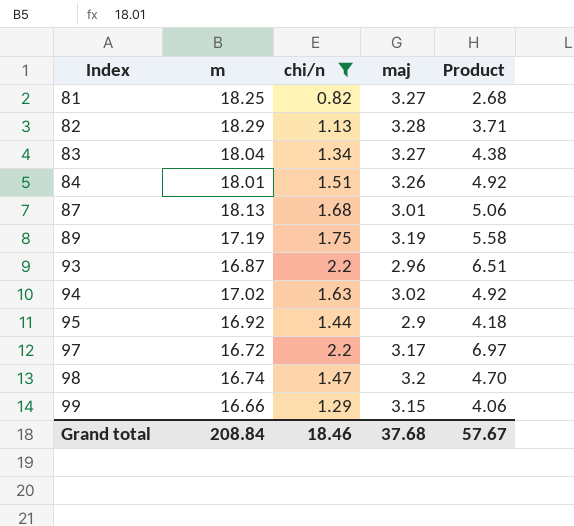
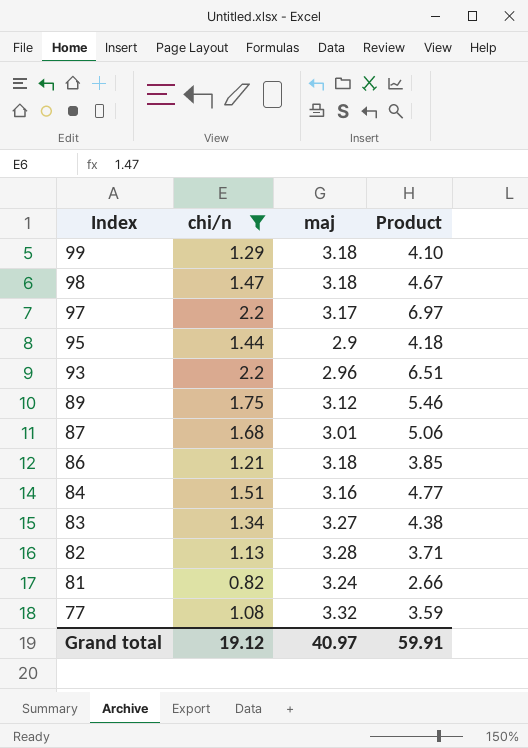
row order: Index ascending -> Index descending
column m | position: 2 -> none
row 94: 17.02 | 1.63 | 3.02 | 4.92 -> none
99 | maj: 3.15 -> 3.18
99 | Product: 4.06 -> 4.10
98 | maj: 3.2 -> 3.18
98 | Product: 4.70 -> 4.67
89 | maj: 3.19 -> 3.12
89 | Product: 5.58 -> 5.46
row 86: none -> 1.21 | 3.18 | 3.85
84 | maj: 3.26 -> 3.16
84 | Product: 4.92 -> 4.77
81 | maj: 3.27 -> 3.24
81 | Product: 2.68 -> 2.66
row 77: none -> 1.08 | 3.32 | 3.59
Grand total | chi/n: 18.46 -> 19.12
Grand total | maj: 37.68 -> 40.97
Grand total | Product: 57.67 -> 59.91

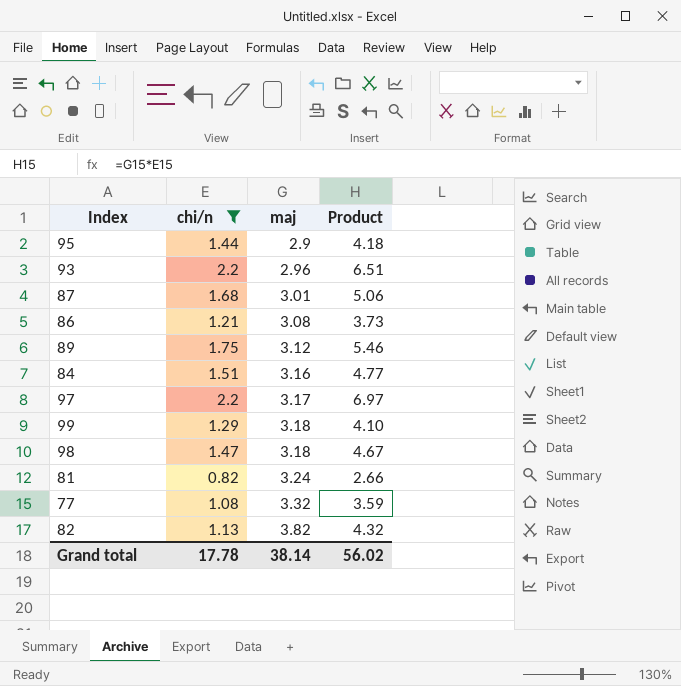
row order: Index descending -> maj ascending
row 83: 1.34 | 3.27 | 4.38 -> none
86 | maj: 3.18 -> 3.08
86 | Product: 3.85 -> 3.73
82 | maj: 3.28 -> 3.82
82 | Product: 3.71 -> 4.32
Grand total | chi/n: 19.12 -> 17.78
Grand total | maj: 40.97 -> 38.14
Grand total | Product: 59.91 -> 56.02

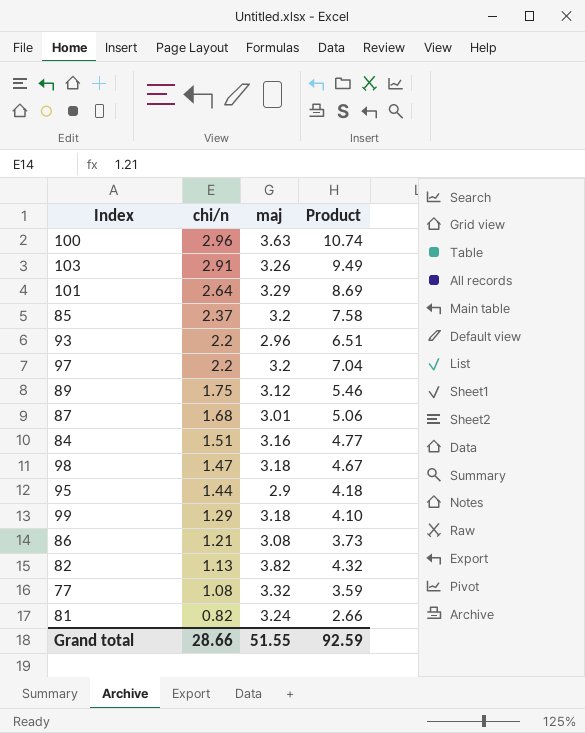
filter: chi/n <= 2.2 -> none
row order: maj ascending -> chi/n descending
97 | maj: 3.17 -> 3.2
97 | Product: 6.97 -> 7.04
Grand total | chi/n: 17.78 -> 28.66
Grand total | maj: 38.14 -> 51.55
Grand total | Product: 56.02 -> 92.59

